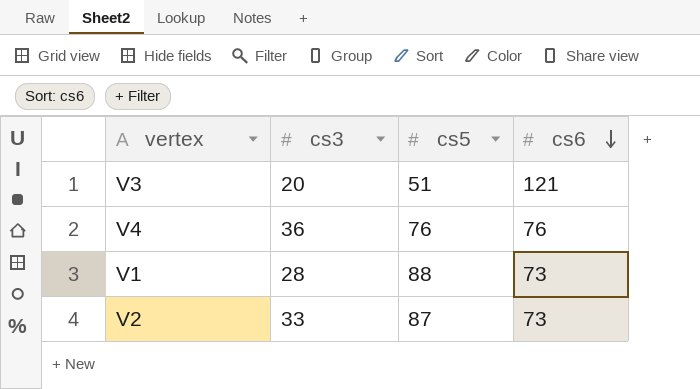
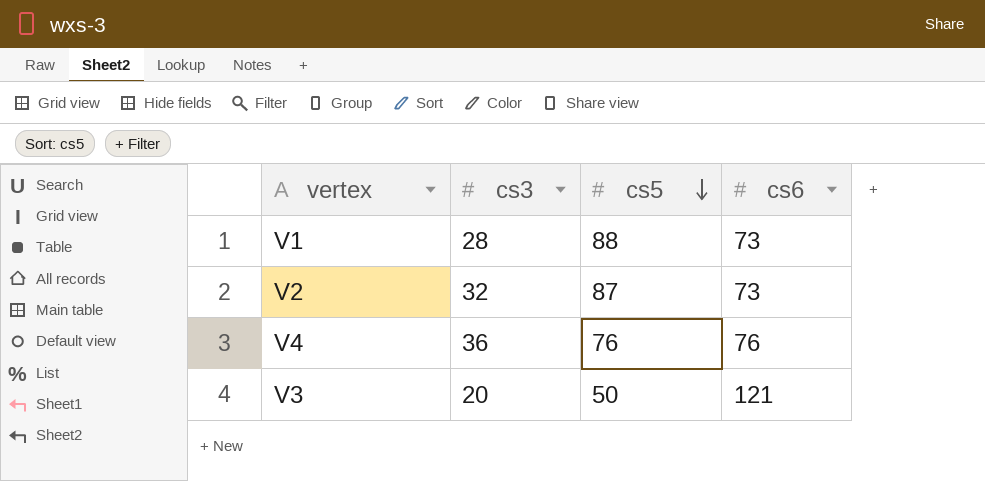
row order: cs6 descending -> cs5 descending
V2 | cs3: 33 -> 32
V3 | cs5: 51 -> 50

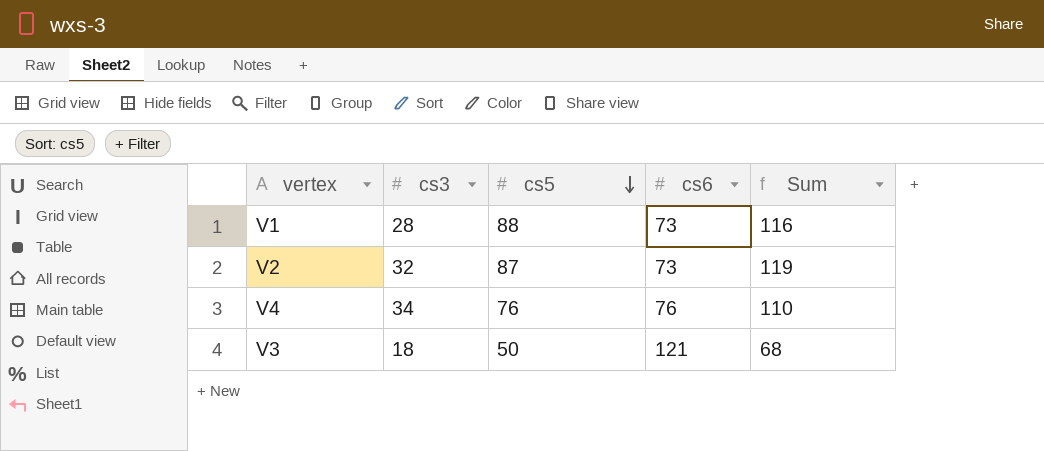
column Sum | formula: none -> [cs3] + [cs5]
V4 | cs3: 36 -> 34
V3 | cs3: 20 -> 18

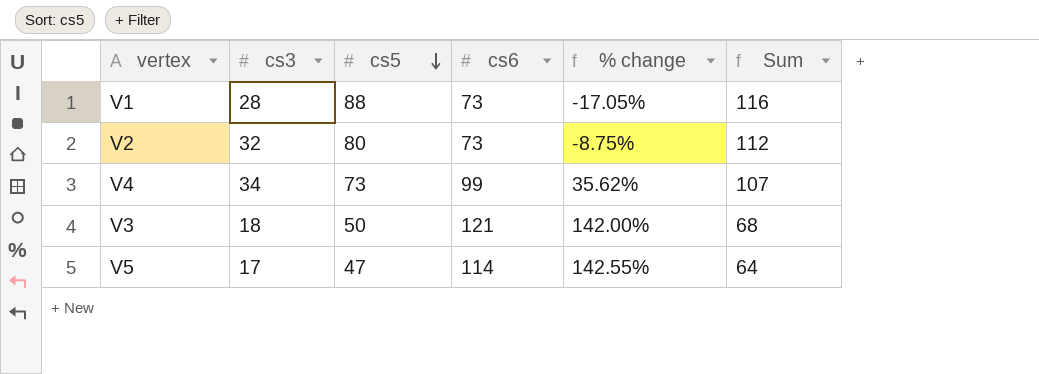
column % change | formula: none -> ([cs6] - [cs5]) / [cs5]
V2 | cs5: 87 -> 80
V2 | Sum: 119 -> 112
V4 | cs5: 76 -> 73
V4 | cs6: 76 -> 99
V4 | Sum: 110 -> 107
row V5: none -> 17 | 47 | 114 | 142.55% | 64

